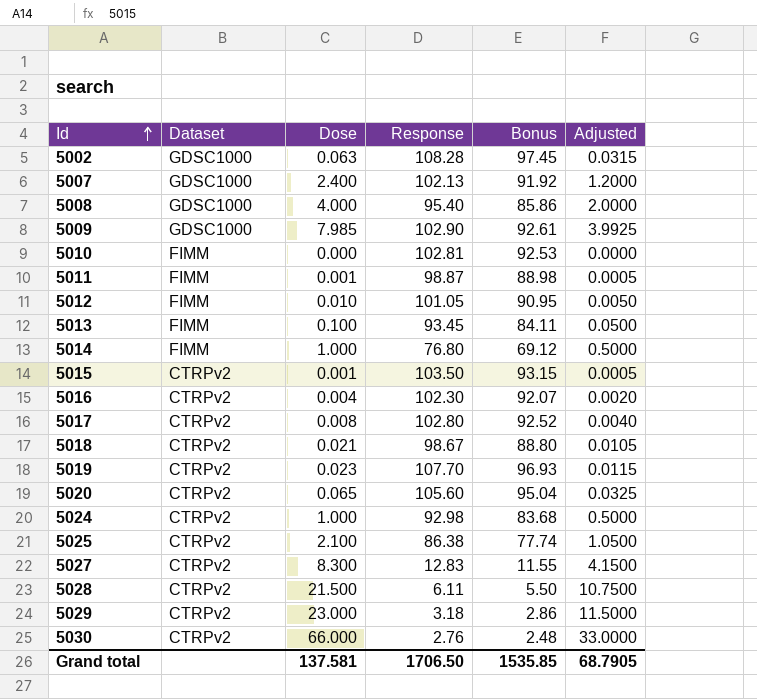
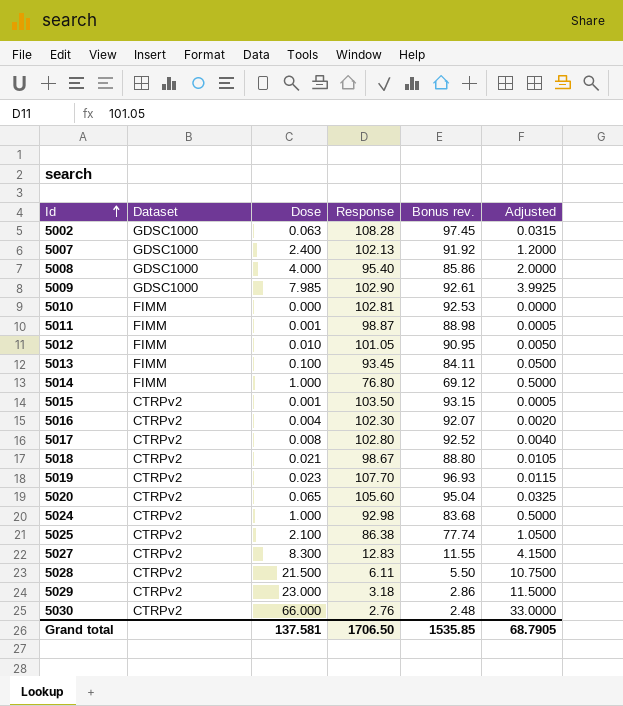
column name: Bonus -> Bonus rev.

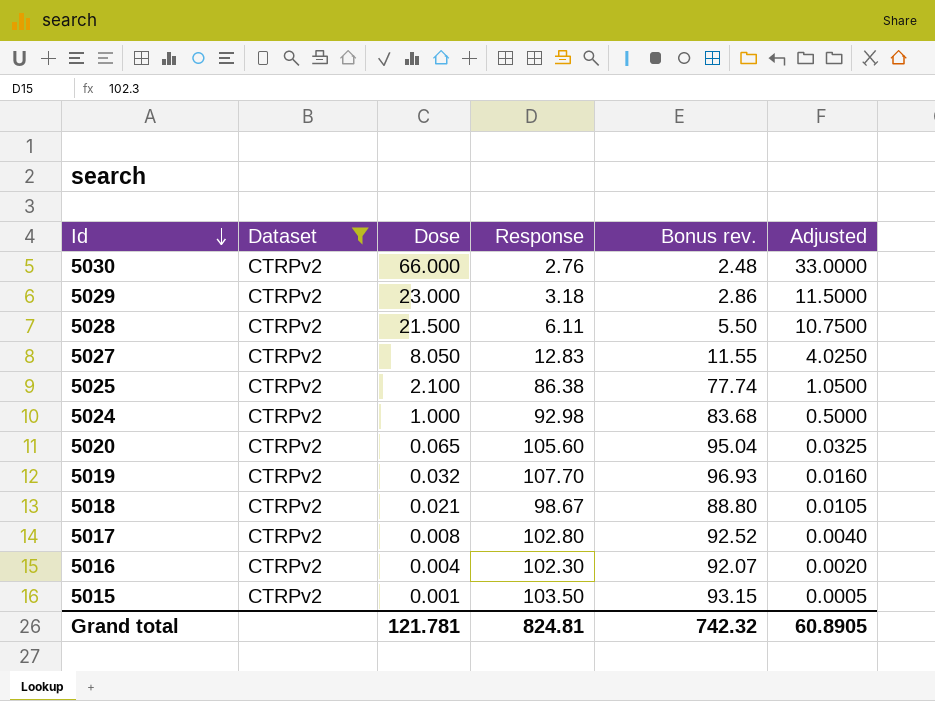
filter: none -> Dataset = CTRPv2
row order: Id ascending -> Id descending
5027 | Dose: 8.300 -> 8.050
5027 | Adjusted: 4.1500 -> 4.0250
5019 | Dose: 0.023 -> 0.032
5019 | Adjusted: 0.0115 -> 0.0160
Grand total | Dose: 137.581 -> 121.781
Grand total | Response: 1706.50 -> 824.81
Grand total | Bonus rev.: 1535.85 -> 742.32
Grand total | Adjusted: 68.7905 -> 60.8905

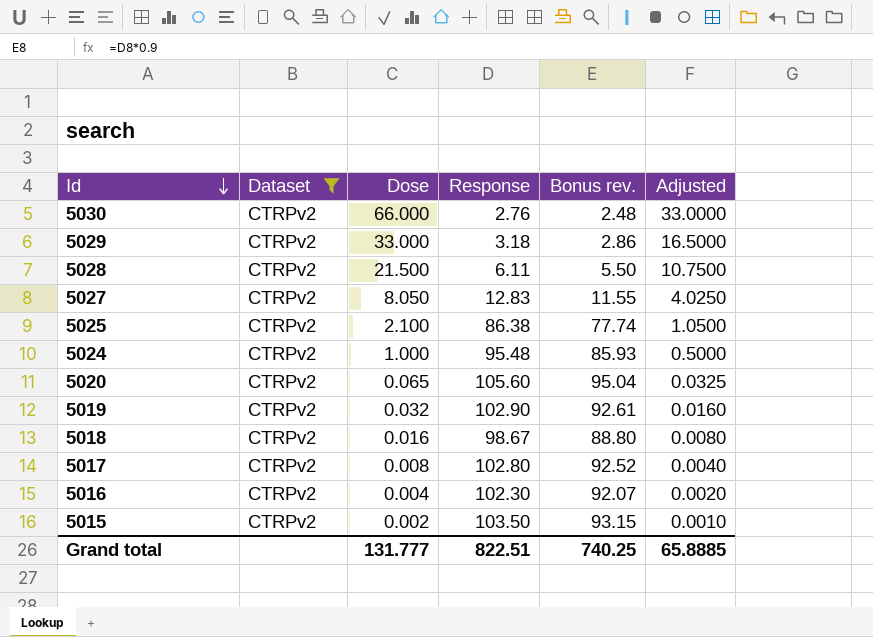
5029 | Dose: 23.000 -> 33.000
5029 | Adjusted: 11.5000 -> 16.5000
5024 | Response: 92.98 -> 95.48
5024 | Bonus rev.: 83.68 -> 85.93
5019 | Response: 107.70 -> 102.90
5019 | Bonus rev.: 96.93 -> 92.61
5018 | Dose: 0.021 -> 0.016
5018 | Adjusted: 0.0105 -> 0.0080
5015 | Dose: 0.001 -> 0.002
5015 | Adjusted: 0.0005 -> 0.0010
Grand total | Dose: 121.781 -> 131.777
Grand total | Response: 824.81 -> 822.51
Grand total | Bonus rev.: 742.32 -> 740.25
Grand total | Adjusted: 60.8905 -> 65.8885

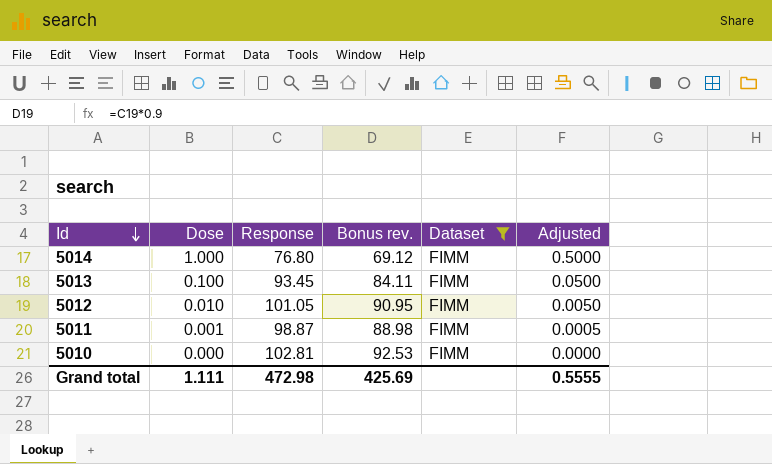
filter: Dataset = CTRPv2 -> Dataset = FIMM
column Dataset | position: 2 -> 5
Grand total | Dose: 131.777 -> 1.111
Grand total | Response: 822.51 -> 472.98
Grand total | Bonus rev.: 740.25 -> 425.69
Grand total | Adjusted: 65.8885 -> 0.5555

